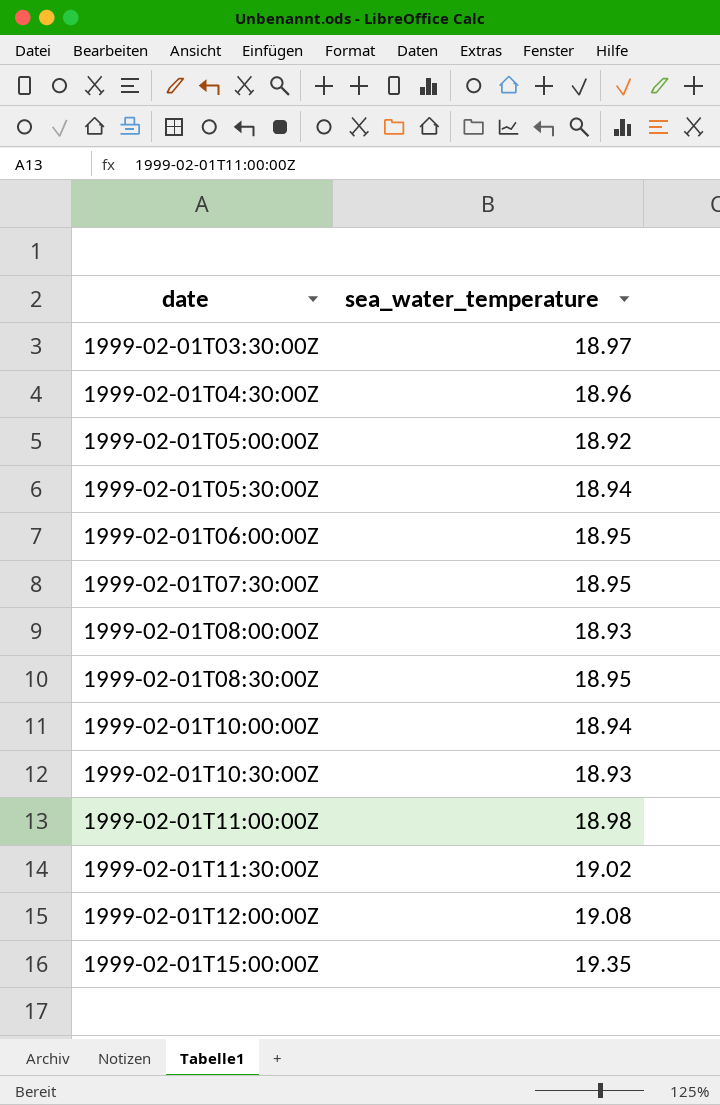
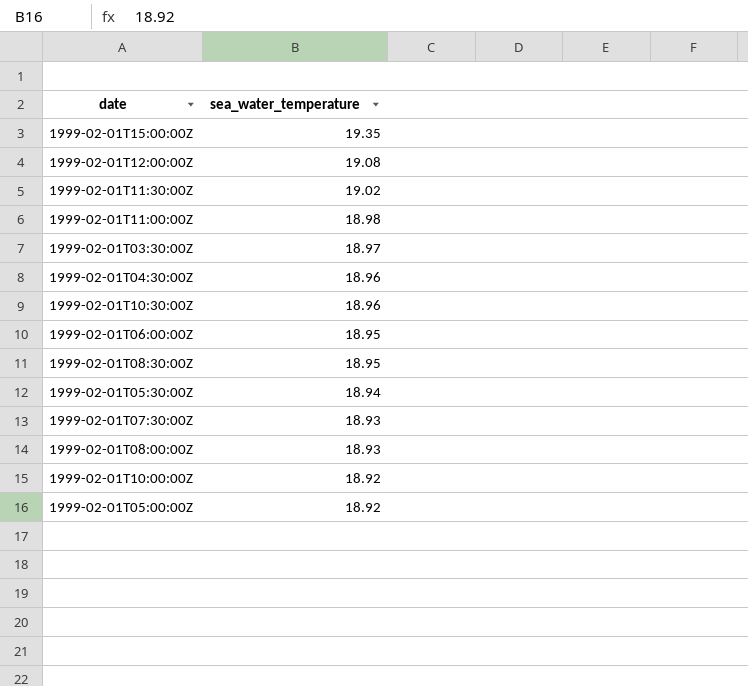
row order: date ascending -> sea_water_temperature descending
1999-02-01T10:30:00Z | sea_water_temperature: 18.93 -> 18.96
1999-02-01T07:30:00Z | sea_water_temperature: 18.95 -> 18.93
1999-02-01T10:00:00Z | sea_water_temperature: 18.94 -> 18.92

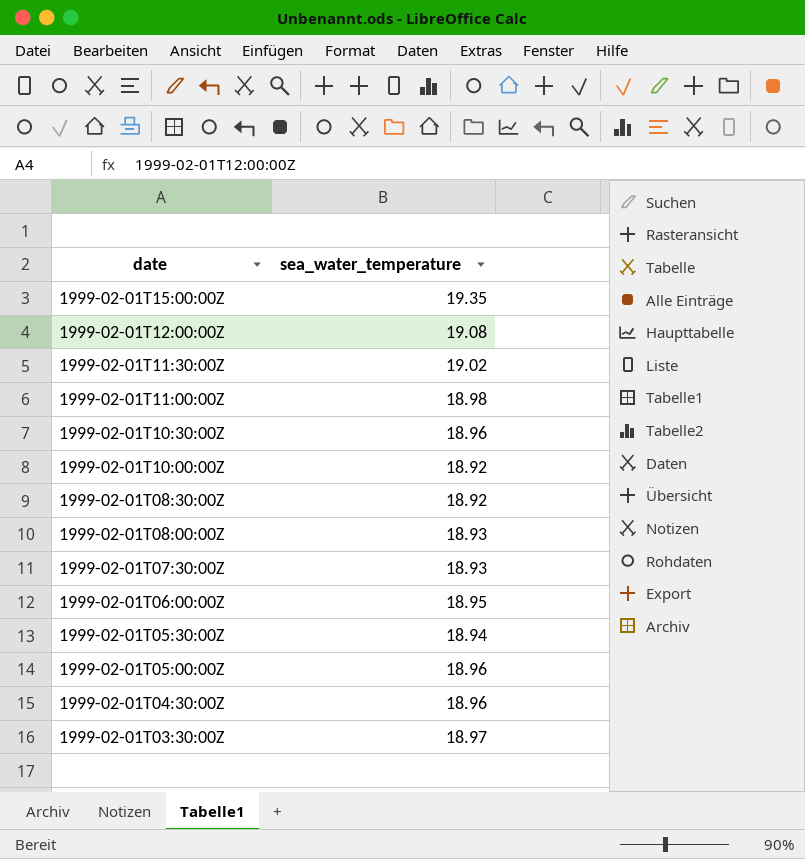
row order: sea_water_temperature descending -> date descending
1999-02-01T08:30:00Z | sea_water_temperature: 18.95 -> 18.92
1999-02-01T05:00:00Z | sea_water_temperature: 18.92 -> 18.96

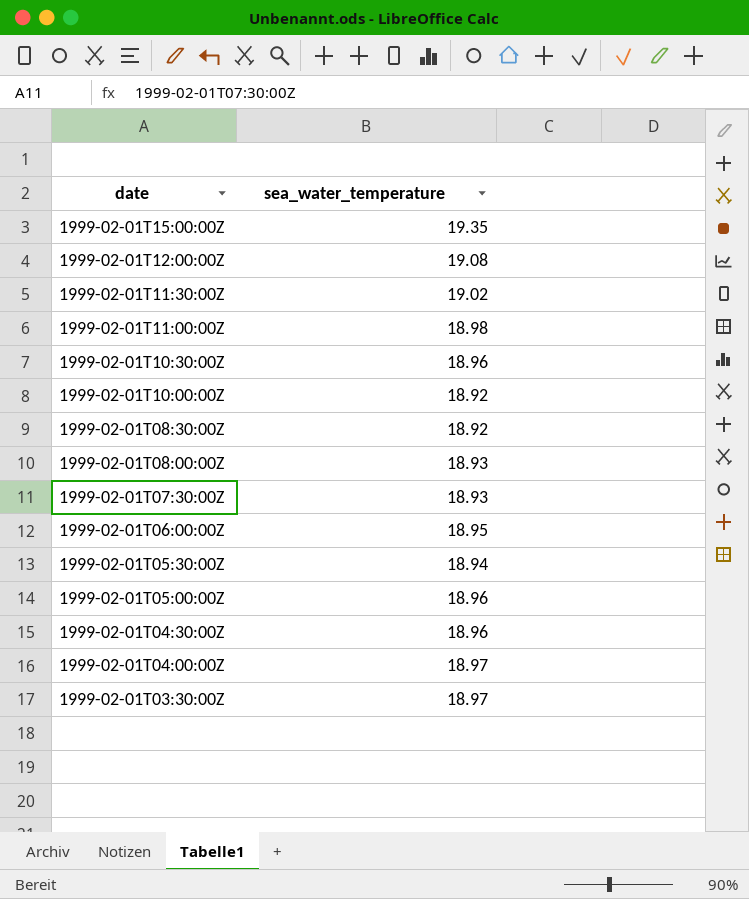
row 1999-02-01T04:00:00Z: none -> 18.97

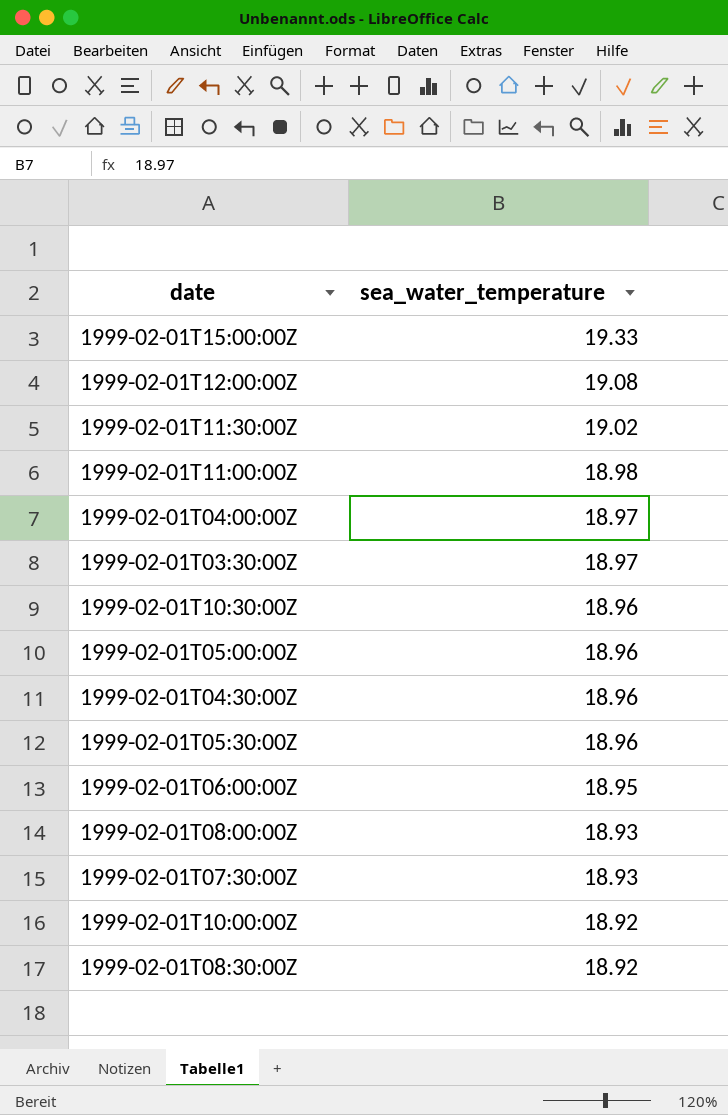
row order: date descending -> sea_water_temperature descending
1999-02-01T15:00:00Z | sea_water_temperature: 19.35 -> 19.33
1999-02-01T05:30:00Z | sea_water_temperature: 18.94 -> 18.96

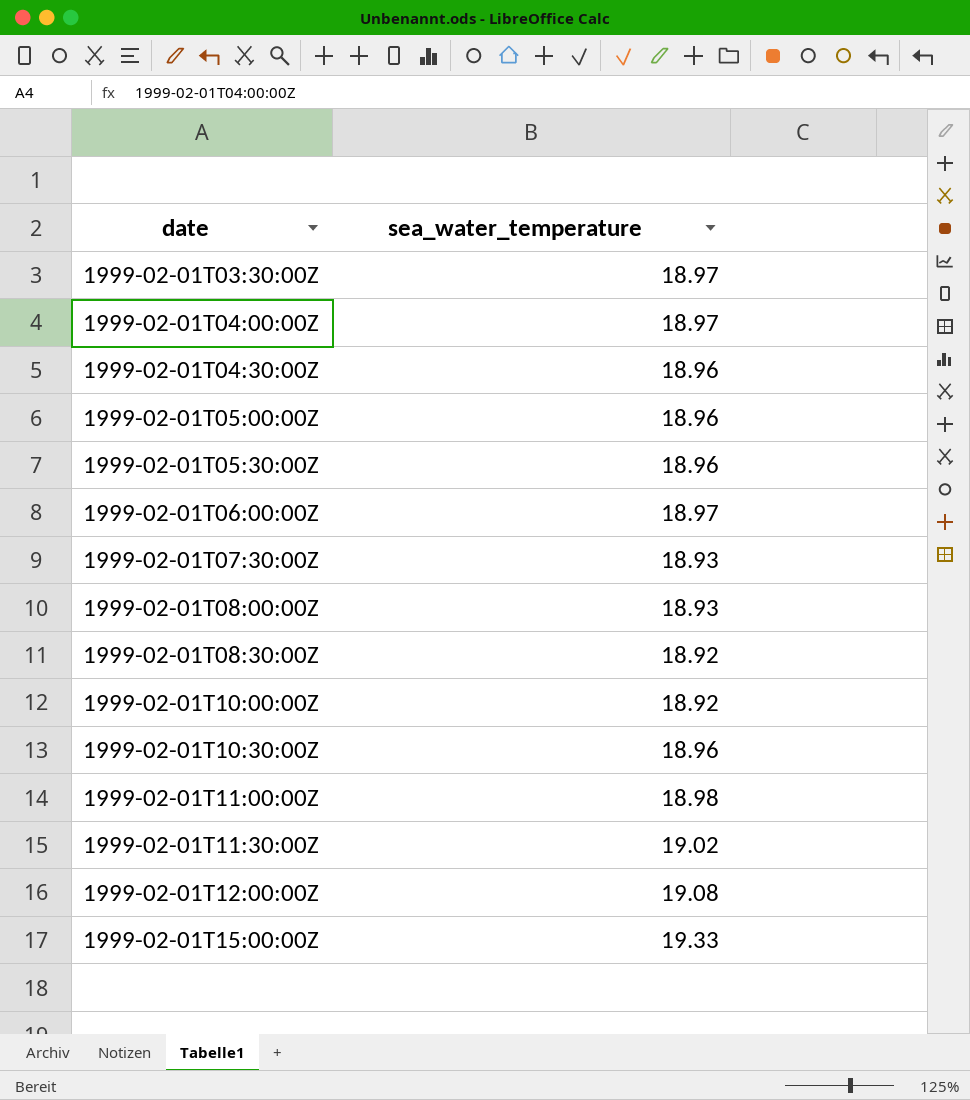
row order: sea_water_temperature descending -> date ascending
1999-02-01T06:00:00Z | sea_water_temperature: 18.95 -> 18.97

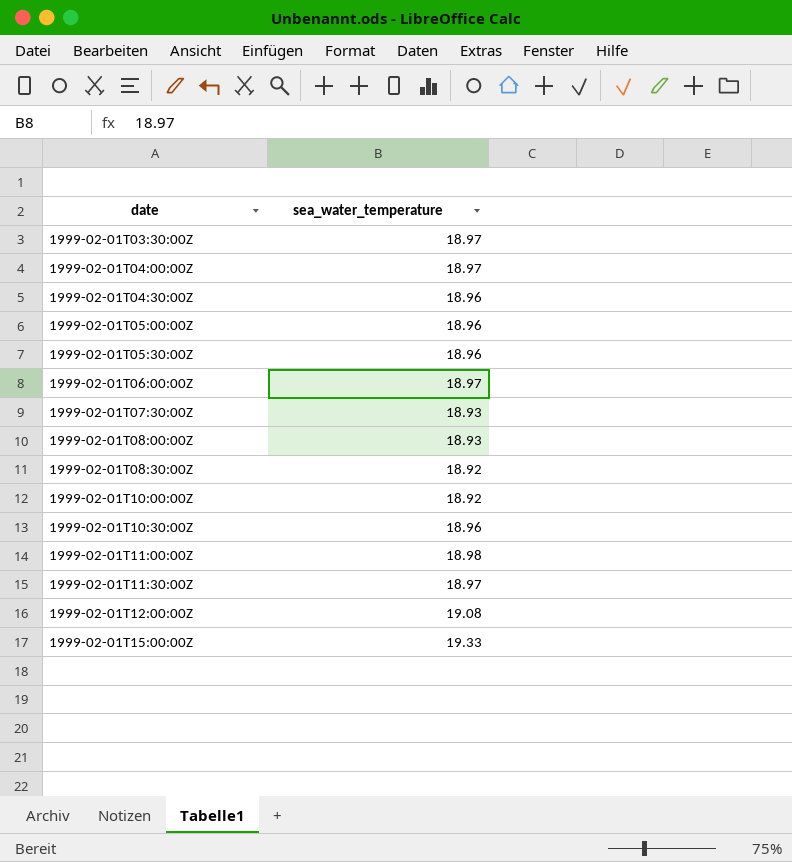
1999-02-01T11:30:00Z | sea_water_temperature: 19.02 -> 18.97

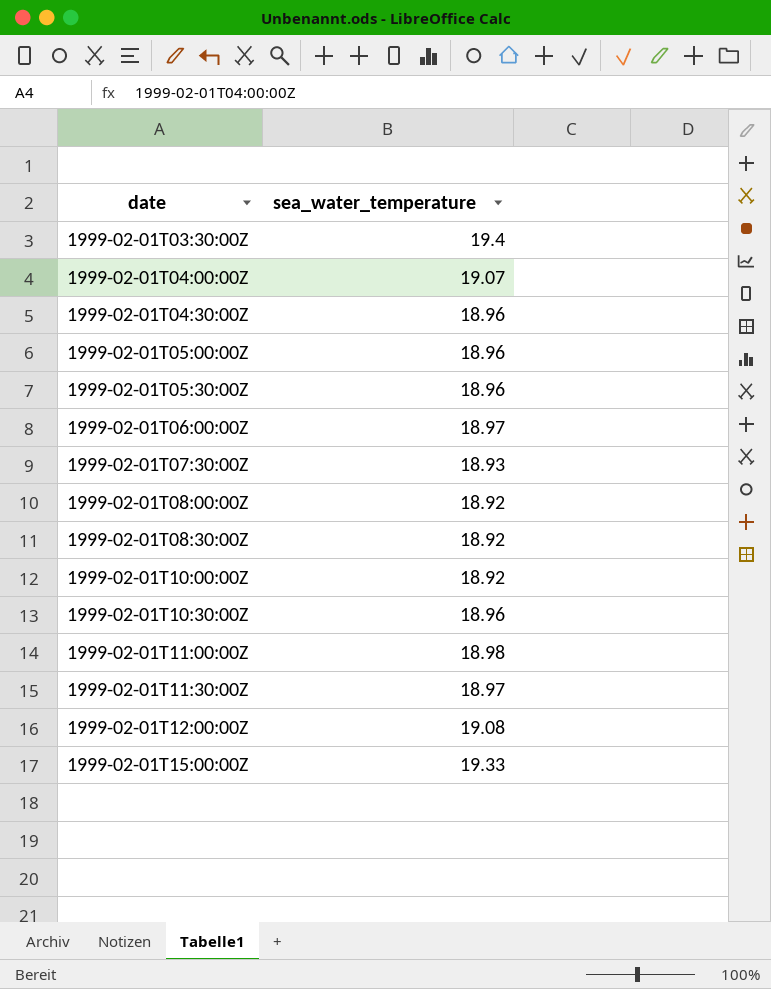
1999-02-01T03:30:00Z | sea_water_temperature: 18.97 -> 19.4
1999-02-01T04:00:00Z | sea_water_temperature: 18.97 -> 19.07
1999-02-01T08:00:00Z | sea_water_temperature: 18.93 -> 18.92

